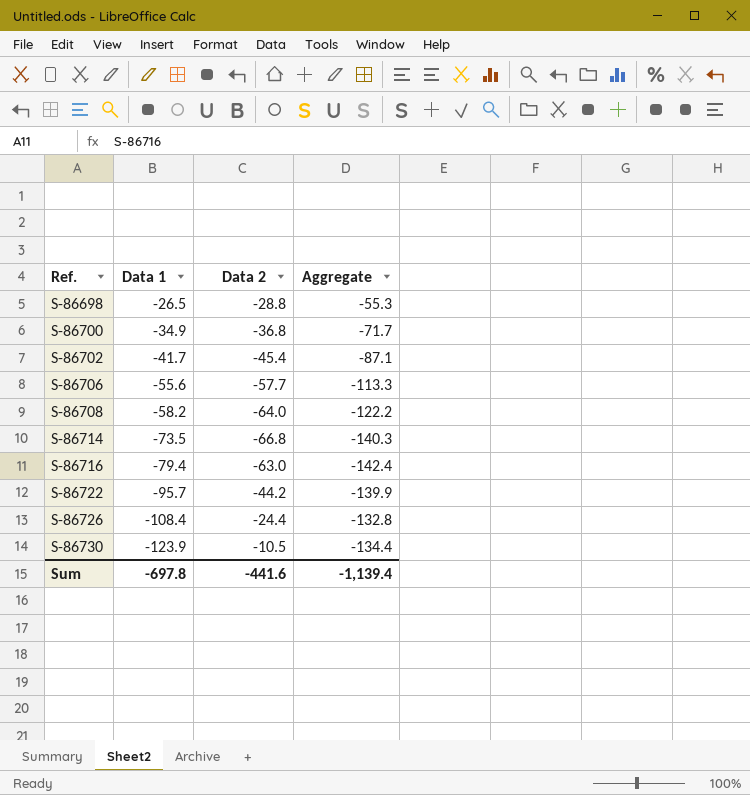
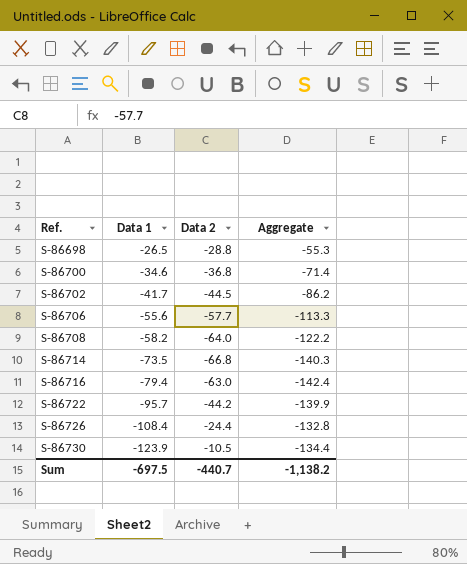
S-86700 | Data 1: -34.9 -> -34.6
S-86700 | Aggregate: -71.7 -> -71.4
S-86702 | Data 2: -45.4 -> -44.5
S-86702 | Aggregate: -87.1 -> -86.2
Sum | Data 1: -697.8 -> -697.5
Sum | Data 2: -441.6 -> -440.7
Sum | Aggregate: -1,139.4 -> -1,138.2

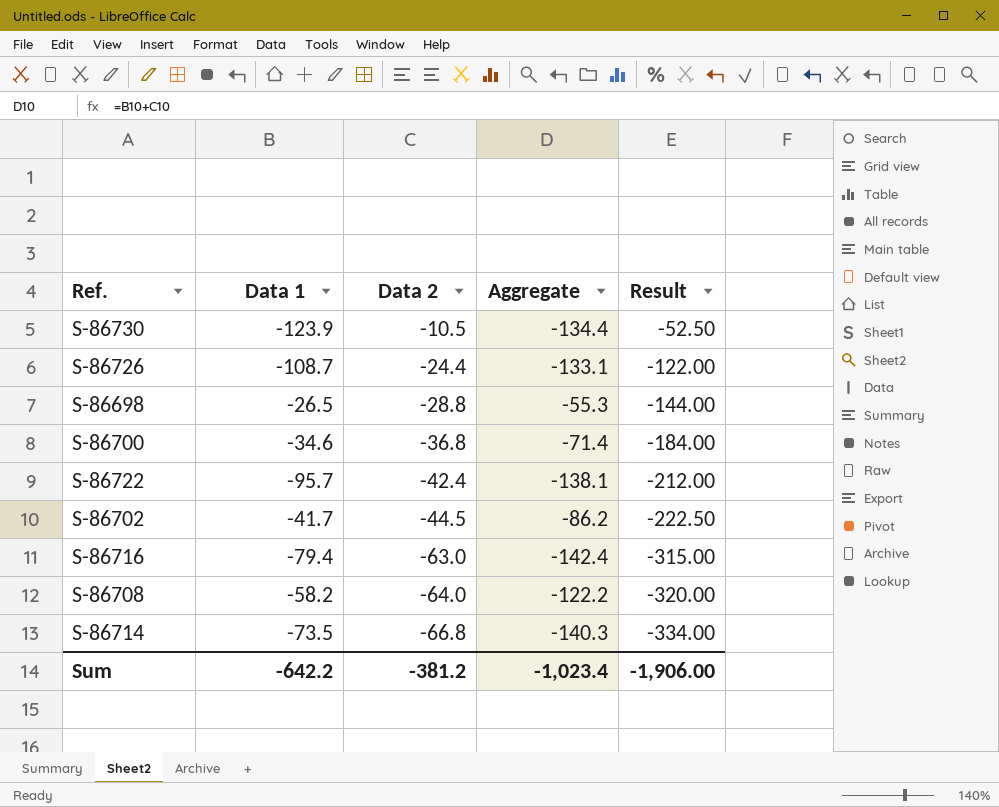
row order: Ref. ascending -> Data 2 descending
column Result | formula: none -> [Data 2] * 5
row S-86706: -55.6 | -57.7 | -113.3 -> none
S-86726 | Data 1: -108.4 -> -108.7
S-86726 | Aggregate: -132.8 -> -133.1
S-86722 | Data 2: -44.2 -> -42.4
S-86722 | Aggregate: -139.9 -> -138.1
Sum | Data 1: -697.5 -> -642.2
Sum | Data 2: -440.7 -> -381.2
Sum | Aggregate: -1,138.2 -> -1,023.4

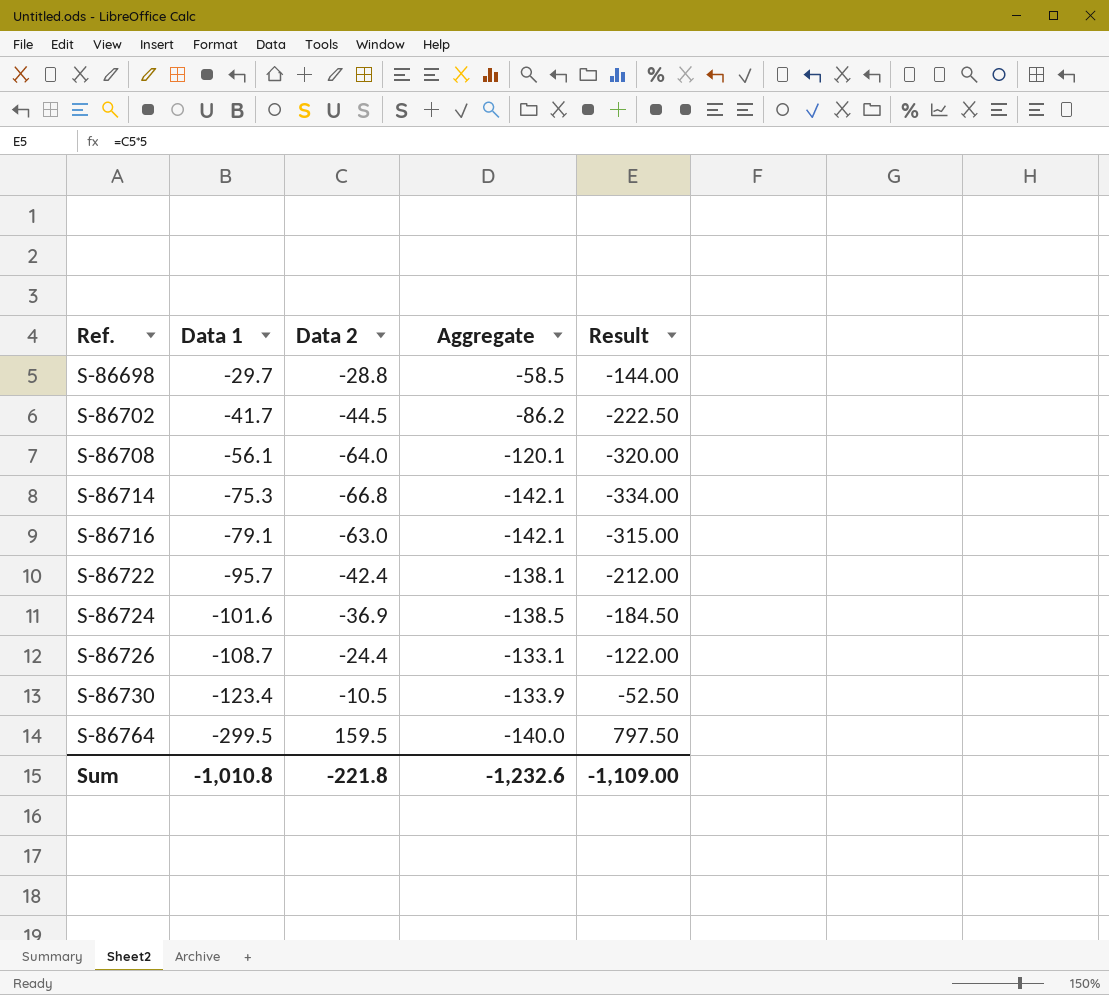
row order: Data 2 descending -> Ref. ascending
row S-86700: -34.6 | -36.8 | -71.4 | -184.00 -> none
S-86698 | Data 1: -26.5 -> -29.7
S-86698 | Aggregate: -55.3 -> -58.5
S-86708 | Data 1: -58.2 -> -56.1
S-86708 | Aggregate: -122.2 -> -120.1
S-86714 | Data 1: -73.5 -> -75.3
S-86714 | Aggregate: -140.3 -> -142.1
S-86716 | Data 1: -79.4 -> -79.1
S-86716 | Aggregate: -142.4 -> -142.1
row S-86724: none -> -101.6 | -36.9 | -138.5 | -184.50
S-86730 | Data 1: -123.9 -> -123.4
S-86730 | Aggregate: -134.4 -> -133.9
row S-86764: none -> -299.5 | 159.5 | -140.0 | 797.50
Sum | Data 1: -642.2 -> -1,010.8
Sum | Data 2: -381.2 -> -221.8
Sum | Aggregate: -1,023.4 -> -1,232.6
Sum | Result: -1,906.00 -> -1,109.00

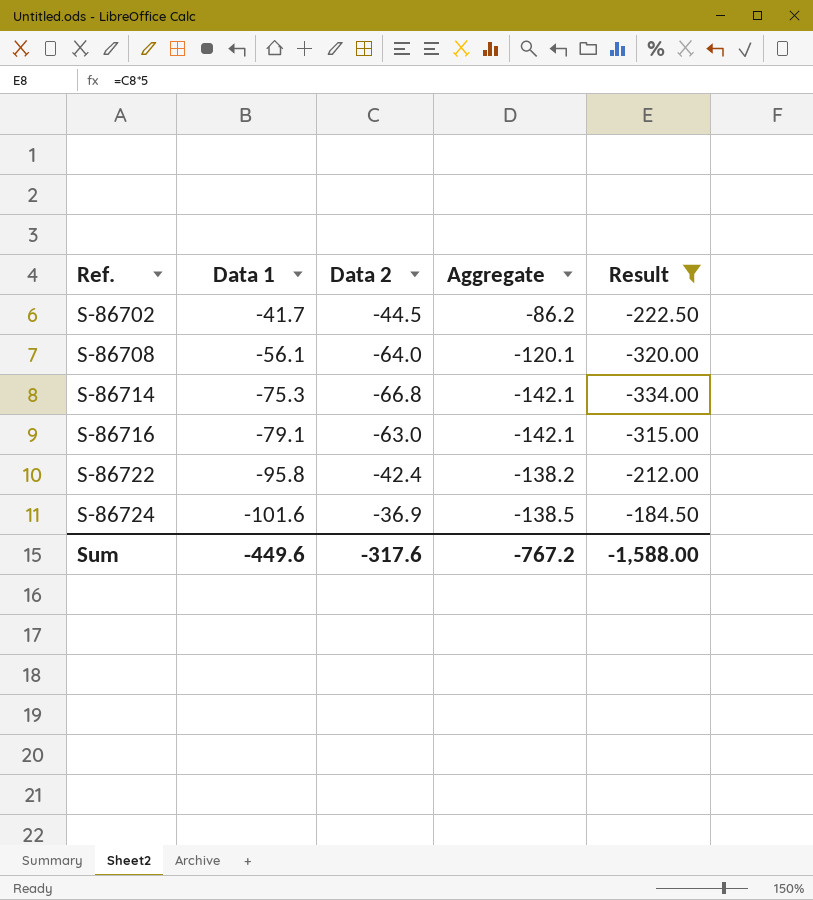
filter: none -> Result <= -184.50
S-86722 | Data 1: -95.7 -> -95.8
S-86722 | Aggregate: -138.1 -> -138.2
Sum | Data 1: -1,010.8 -> -449.6
Sum | Data 2: -221.8 -> -317.6
Sum | Aggregate: -1,232.6 -> -767.2
Sum | Result: -1,109.00 -> -1,588.00

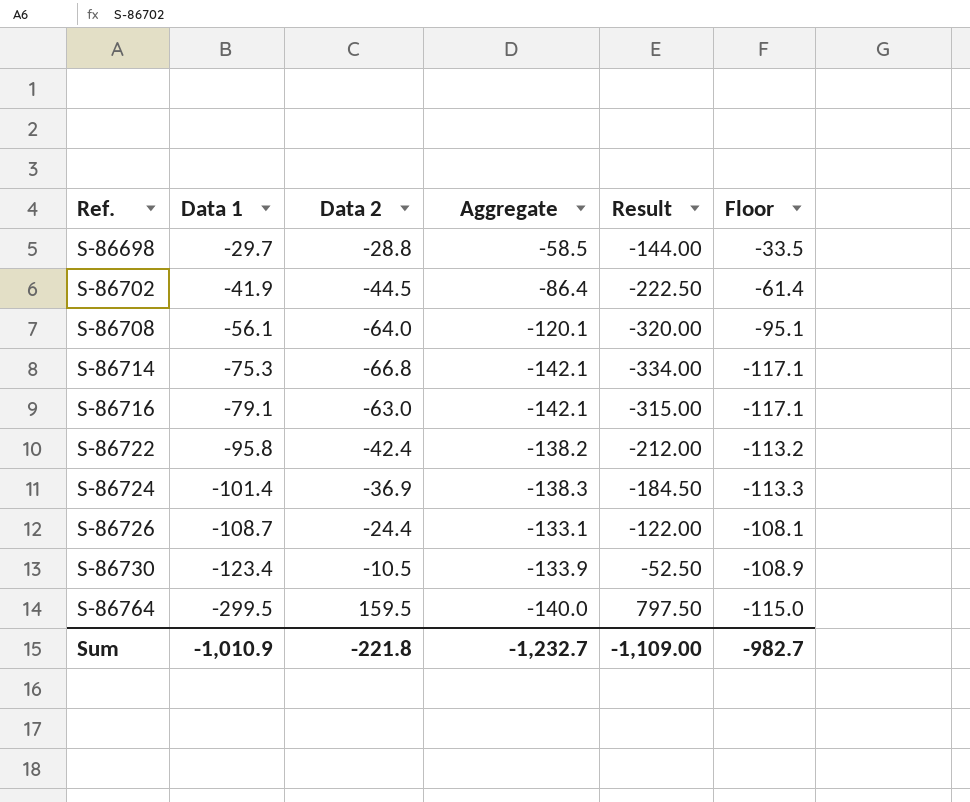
filter: Result <= -184.50 -> none
column Floor | formula: none -> [Aggregate] + 25
S-86702 | Data 1: -41.7 -> -41.9
S-86702 | Aggregate: -86.2 -> -86.4
S-86724 | Data 1: -101.6 -> -101.4
S-86724 | Aggregate: -138.5 -> -138.3
Sum | Data 1: -449.6 -> -1,010.9
Sum | Data 2: -317.6 -> -221.8
Sum | Aggregate: -767.2 -> -1,232.7
Sum | Result: -1,588.00 -> -1,109.00

